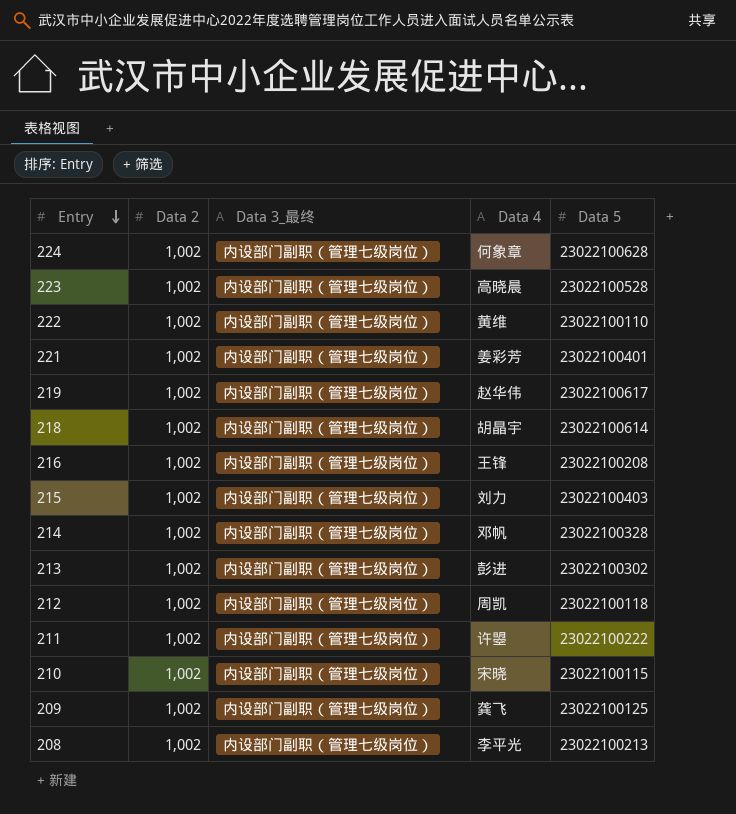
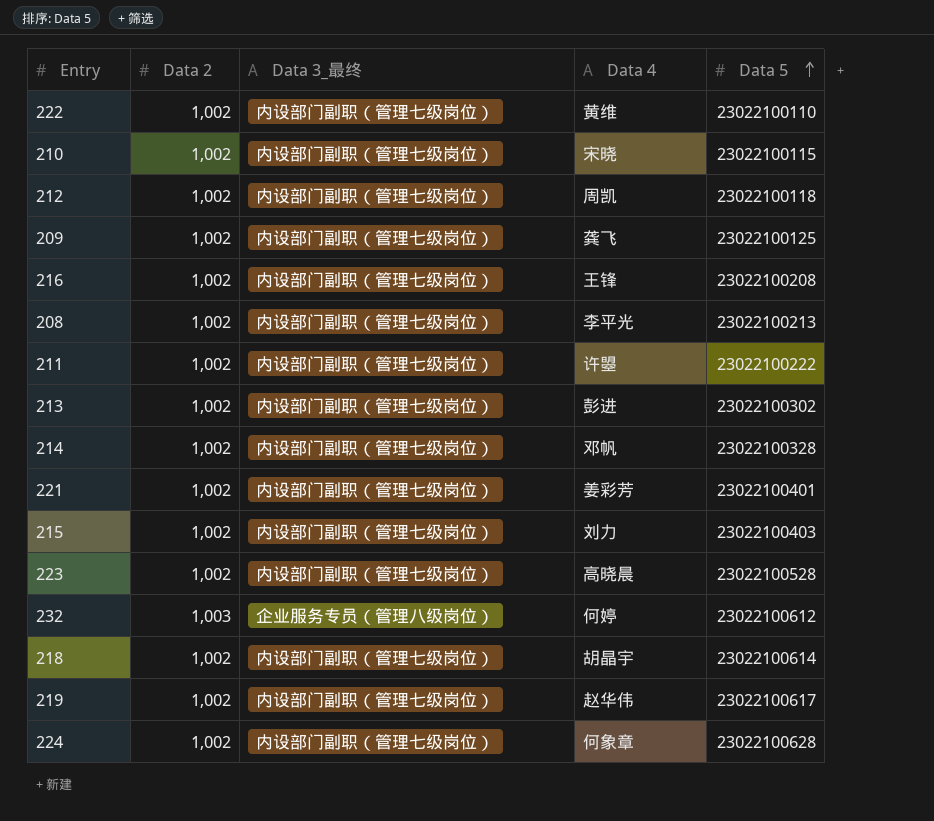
row order: Entry descending -> Data 5 ascending
row 232: none -> 1,003 | 企业服务专员（管理八级岗位） | 何婷 | 23022100612

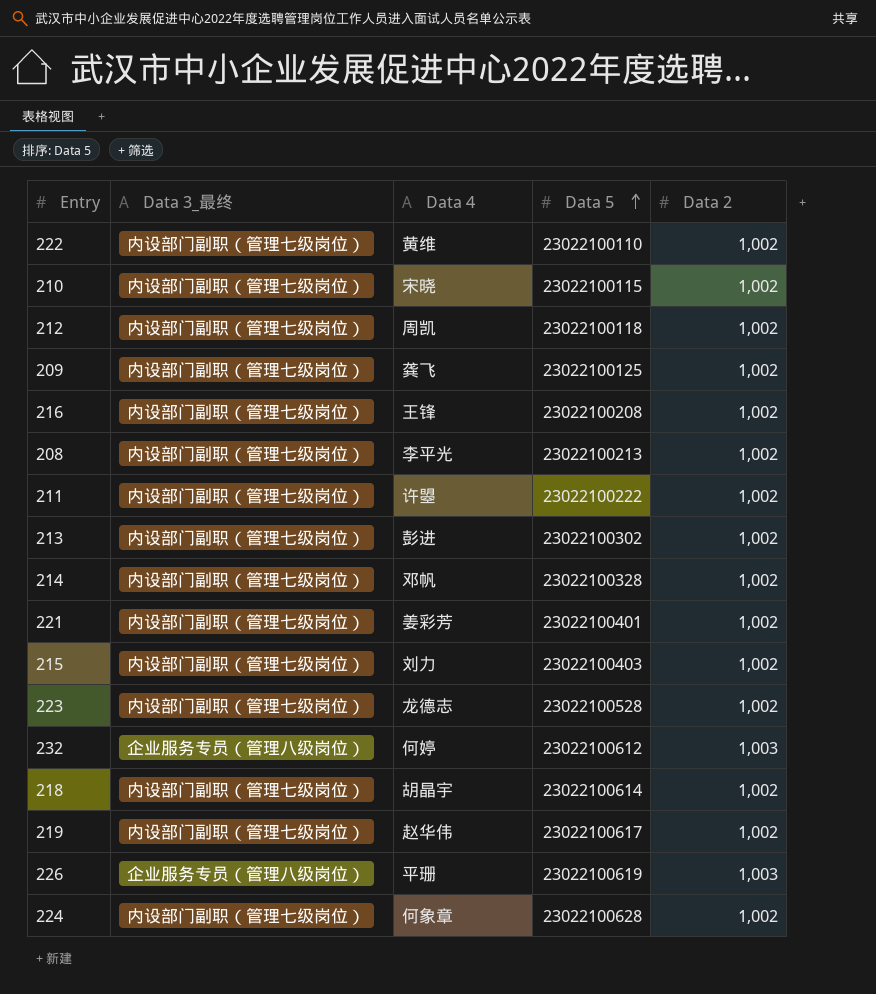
column Data 2 | position: 2 -> 5
223 | Data 4: 高晓晨 -> 龙德志
row 226: none -> 企业服务专员（管理八级岗位） | 平珊 | 23022100619 | 1,003

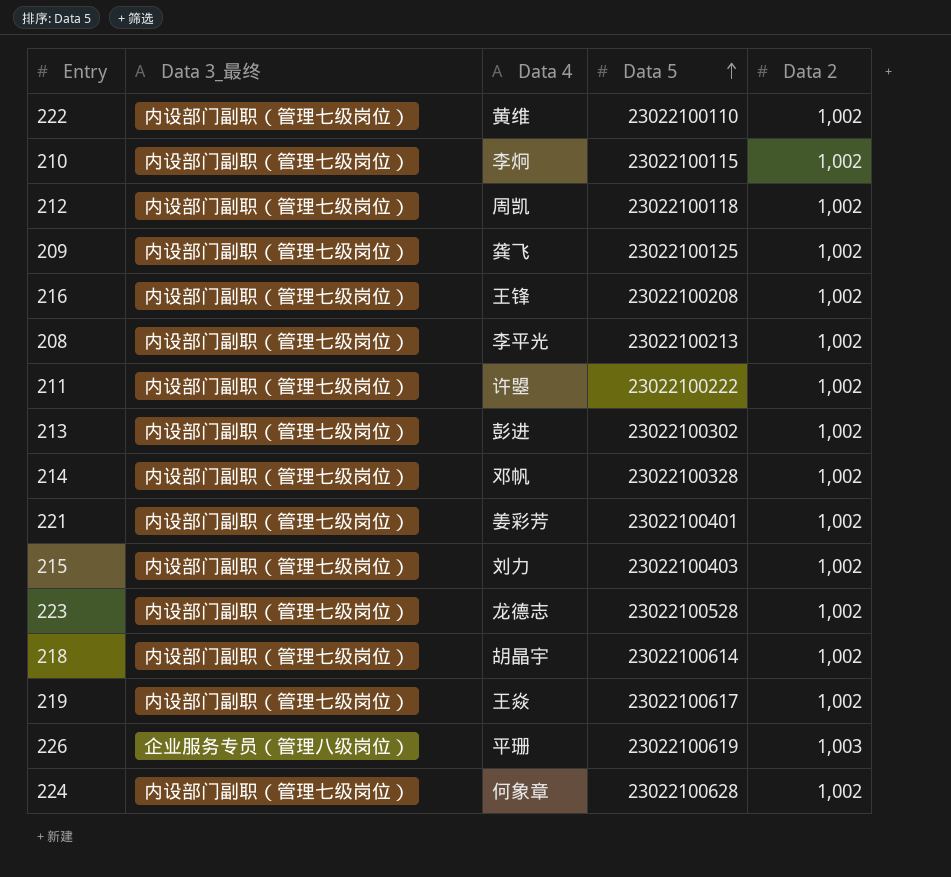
row 232: 企业服务专员（管理八级岗位） | 何婷 | 23022100612 | 1,003 -> none
210 | Data 4: 宋晓 -> 李炯
219 | Data 4: 赵华伟 -> 王焱

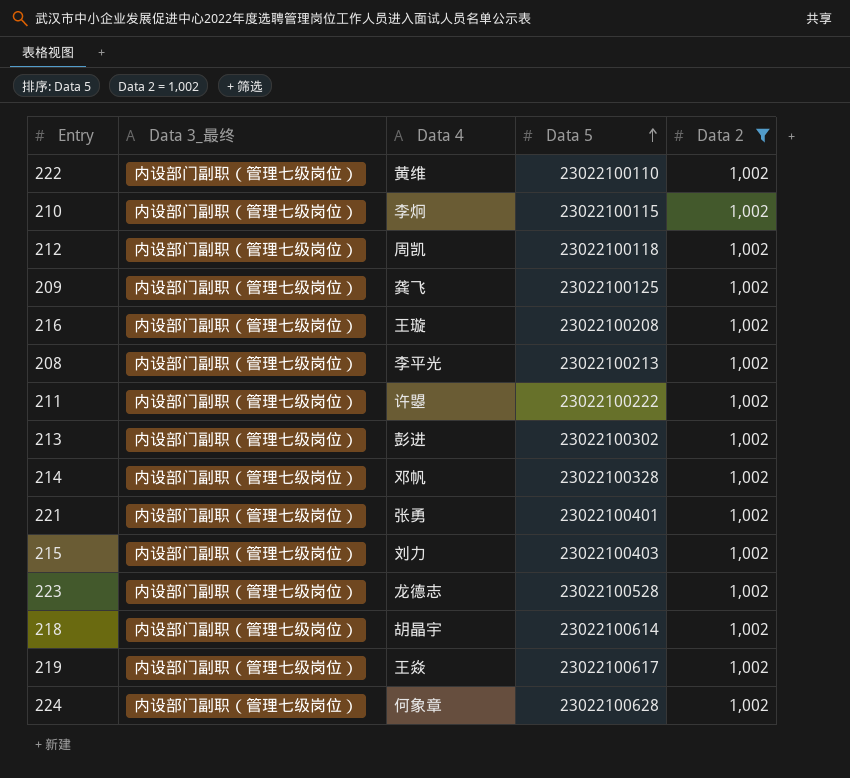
filter: none -> Data 2 = 1,002
216 | Data 4: 王锋 -> 王璇
221 | Data 4: 姜彩芳 -> 张勇

